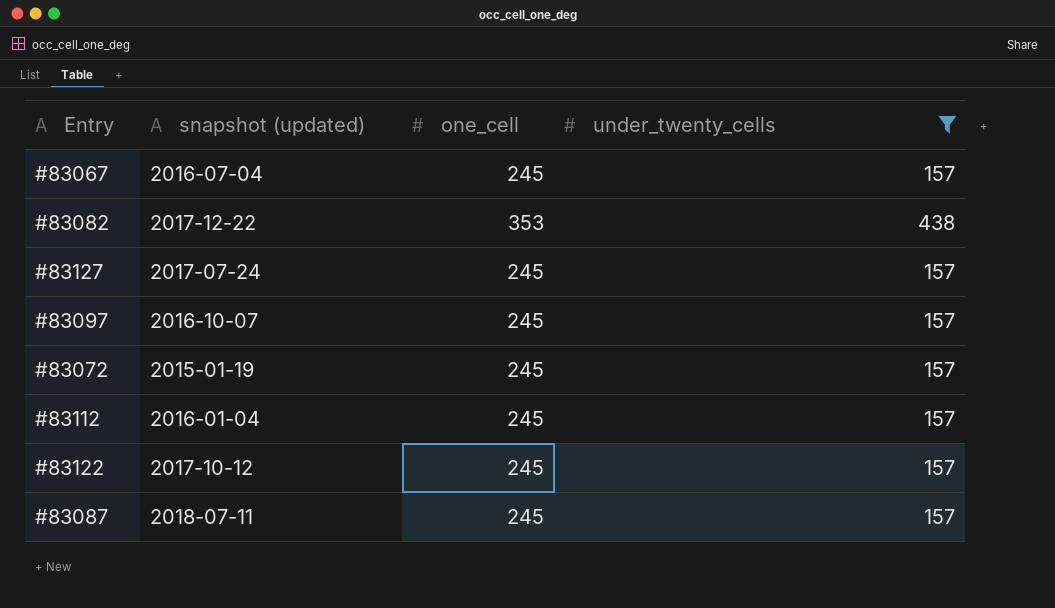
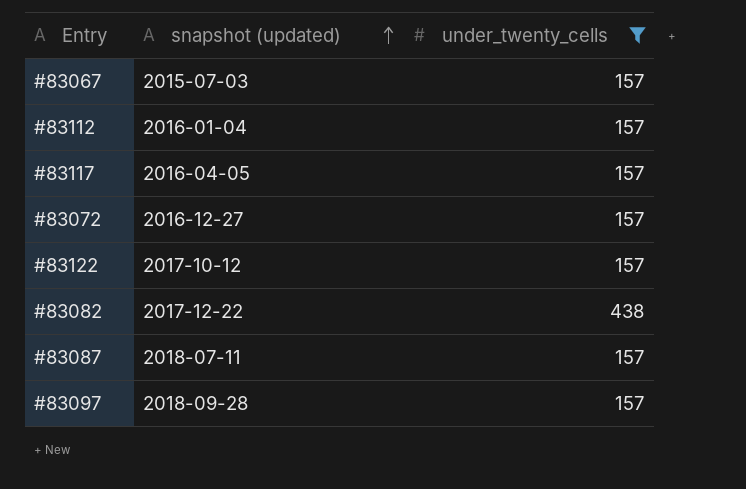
row order: none -> snapshot (updated) ascending
column one_cell | position: 3 -> none
row #83127: 2017-07-24 | 245 | 157 -> none
#83067 | snapshot (updated): 2016-07-04 -> 2015-07-03
row #83117: none -> 2016-04-05 | 157
#83072 | snapshot (updated): 2015-01-19 -> 2016-12-27
#83097 | snapshot (updated): 2016-10-07 -> 2018-09-28

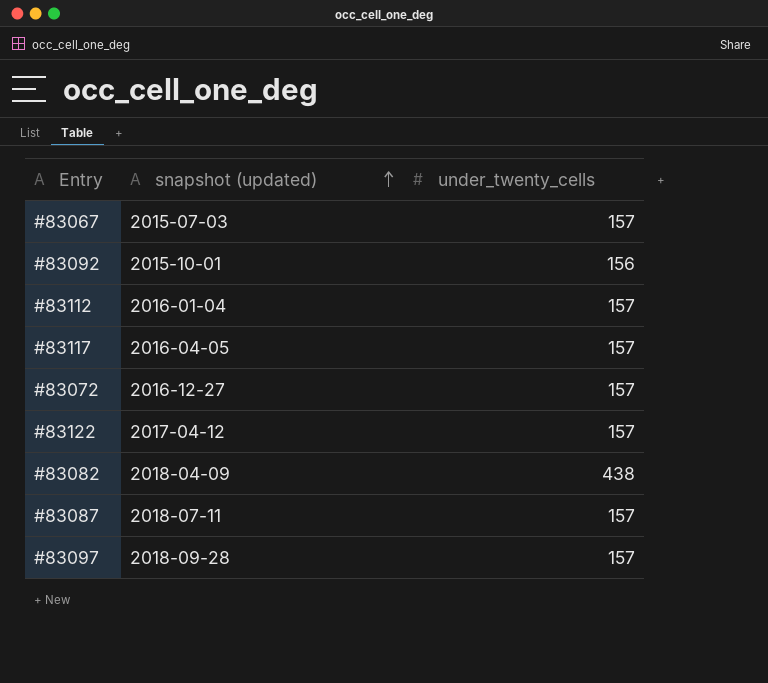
filter: under_twenty_cells != 156 -> none
#83122 | snapshot (updated): 2017-10-12 -> 2017-04-12
#83082 | snapshot (updated): 2017-12-22 -> 2018-04-09

